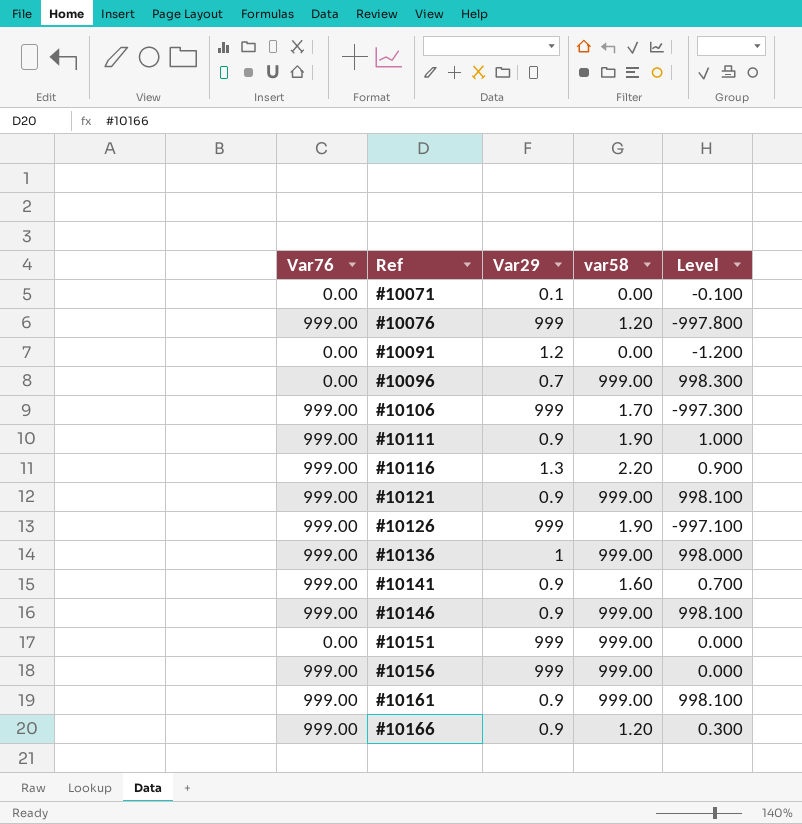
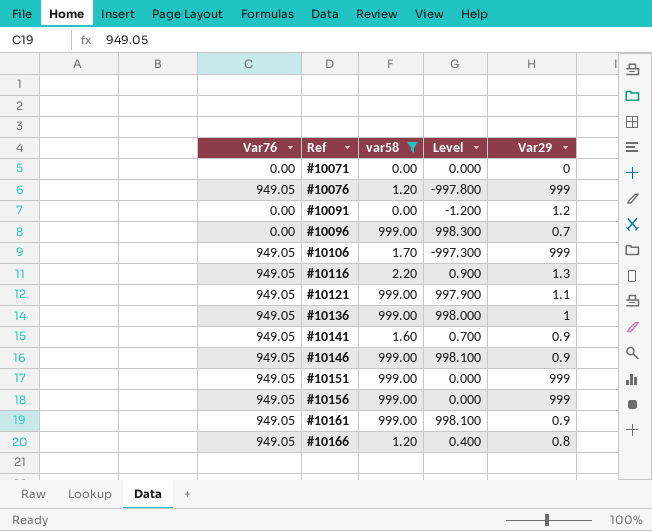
filter: none -> var58 != 1.90
column Var29 | position: 3 -> 5
#10071 | Level: -0.100 -> 0.000
#10071 | Var29: 0.1 -> 0
#10076 | Var76: 999.00 -> 949.05
#10106 | Var76: 999.00 -> 949.05
#10116 | Var76: 999.00 -> 949.05
#10121 | Var76: 999.00 -> 949.05
#10121 | Level: 998.100 -> 997.900
#10121 | Var29: 0.9 -> 1.1
#10136 | Var76: 999.00 -> 949.05
#10141 | Var76: 999.00 -> 949.05
#10146 | Var76: 999.00 -> 949.05
#10151 | Var76: 0.00 -> 949.05
#10156 | Var76: 999.00 -> 949.05
#10161 | Var76: 999.00 -> 949.05
#10166 | Var76: 999.00 -> 949.05
#10166 | Level: 0.300 -> 0.400
#10166 | Var29: 0.9 -> 0.8

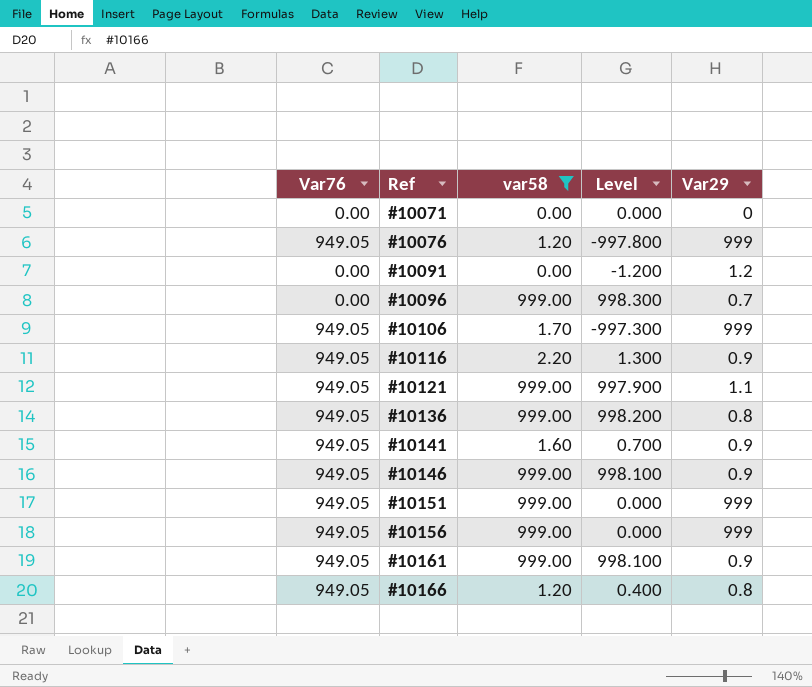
#10116 | Level: 0.900 -> 1.300
#10116 | Var29: 1.3 -> 0.9
#10136 | Level: 998.000 -> 998.200
#10136 | Var29: 1 -> 0.8

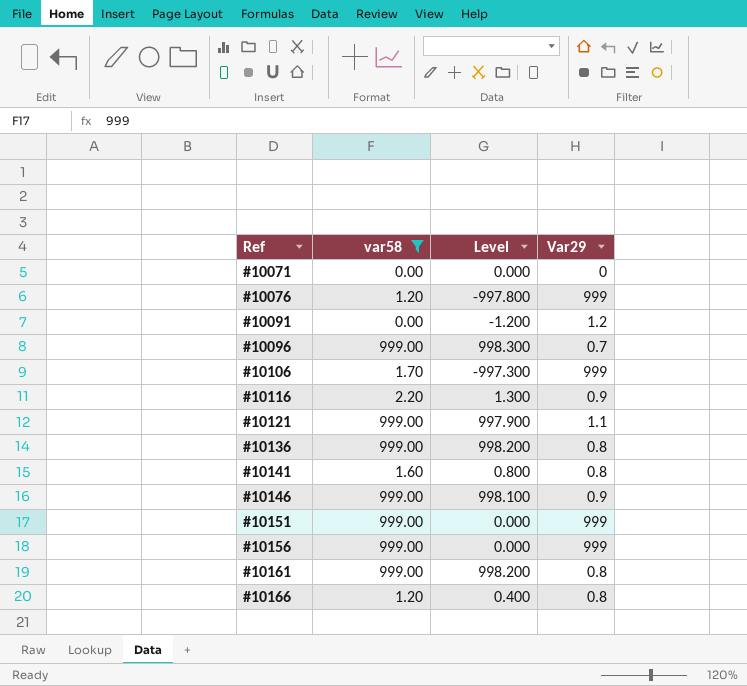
column Var76 | position: 1 -> none
#10141 | Level: 0.700 -> 0.800
#10141 | Var29: 0.9 -> 0.8
#10161 | Level: 998.100 -> 998.200
#10161 | Var29: 0.9 -> 0.8

